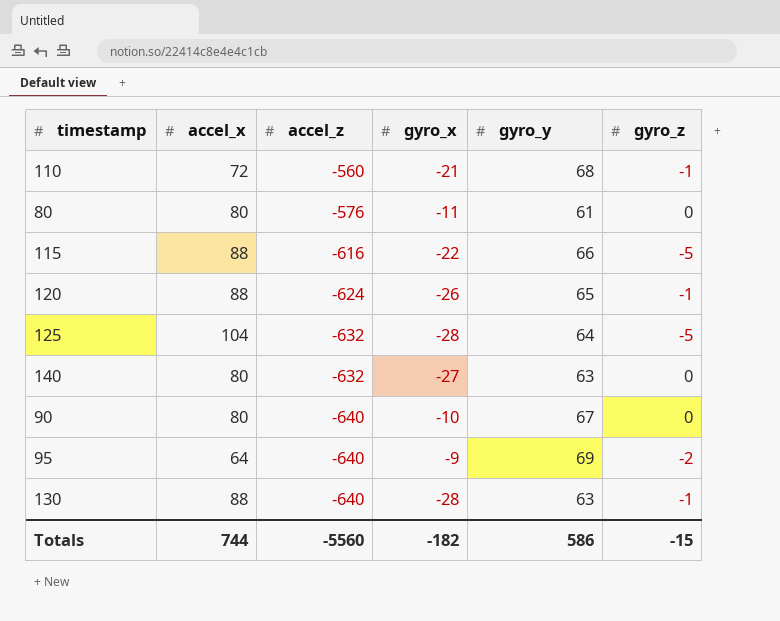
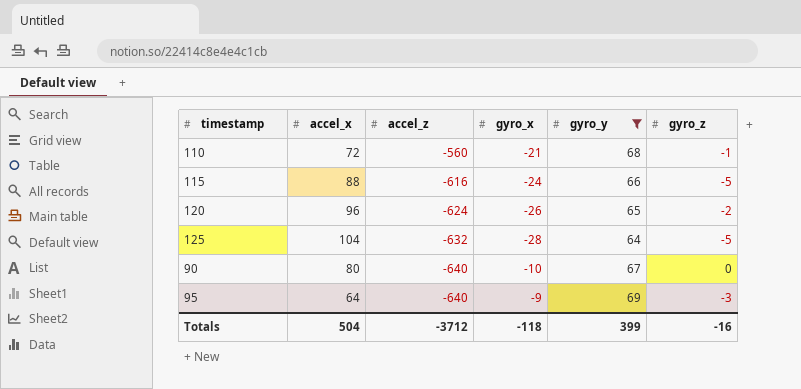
filter: none -> gyro_y >= 64
115 | gyro_x: -22 -> -24
120 | accel_x: 88 -> 96
120 | gyro_z: -1 -> -2
95 | gyro_z: -2 -> -3
Totals | accel_x: 744 -> 504
Totals | accel_z: -5560 -> -3712
Totals | gyro_x: -182 -> -118
Totals | gyro_y: 586 -> 399
Totals | gyro_z: -15 -> -16

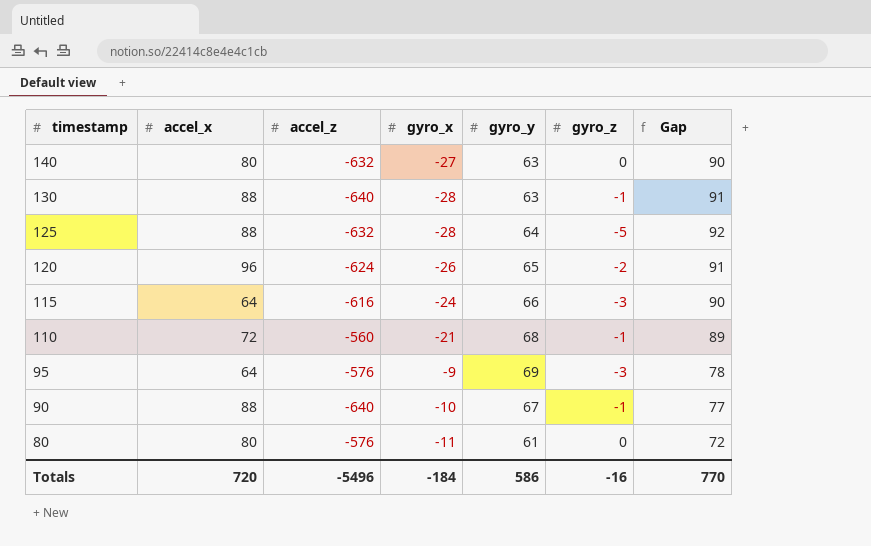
filter: gyro_y >= 64 -> none
row order: accel_z descending -> timestamp descending
column Gap | formula: none -> [gyro_y] - [gyro_x]
125 | accel_x: 104 -> 88
115 | accel_x: 88 -> 64
115 | gyro_z: -5 -> -3
95 | accel_z: -640 -> -576
90 | accel_x: 80 -> 88
90 | gyro_z: 0 -> -1
Totals | accel_x: 504 -> 720
Totals | accel_z: -3712 -> -5496
Totals | gyro_x: -118 -> -184
Totals | gyro_y: 399 -> 586

